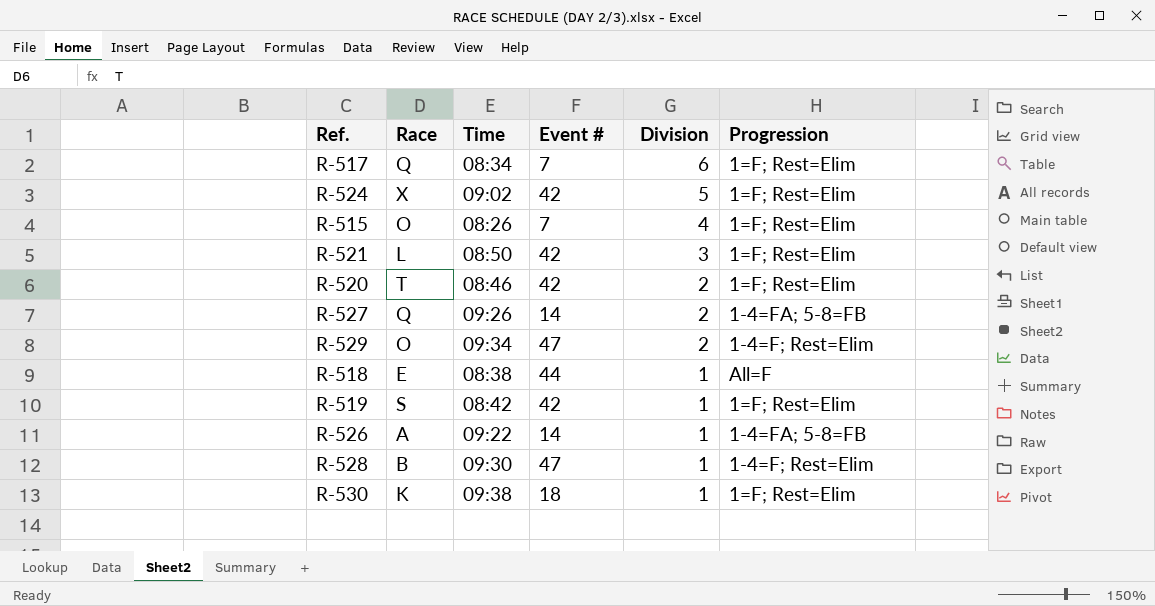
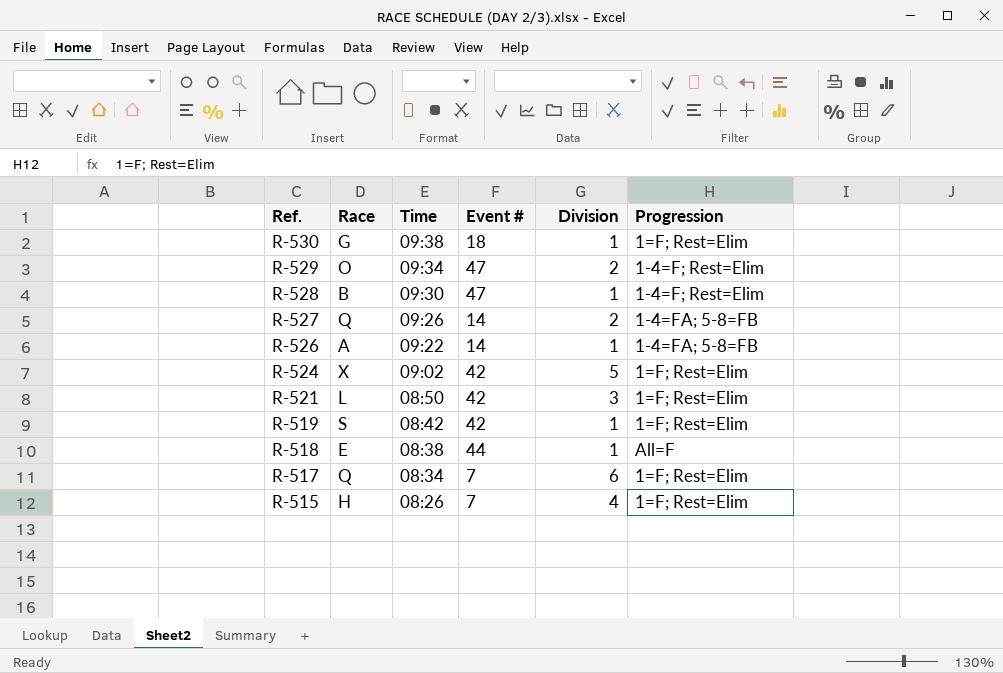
row order: Division descending -> Ref. descending
row R-520: T | 08:46 | 42 | 2 | 1=F; Rest=Elim -> none
R-530 | Race: K -> G
R-515 | Race: O -> H

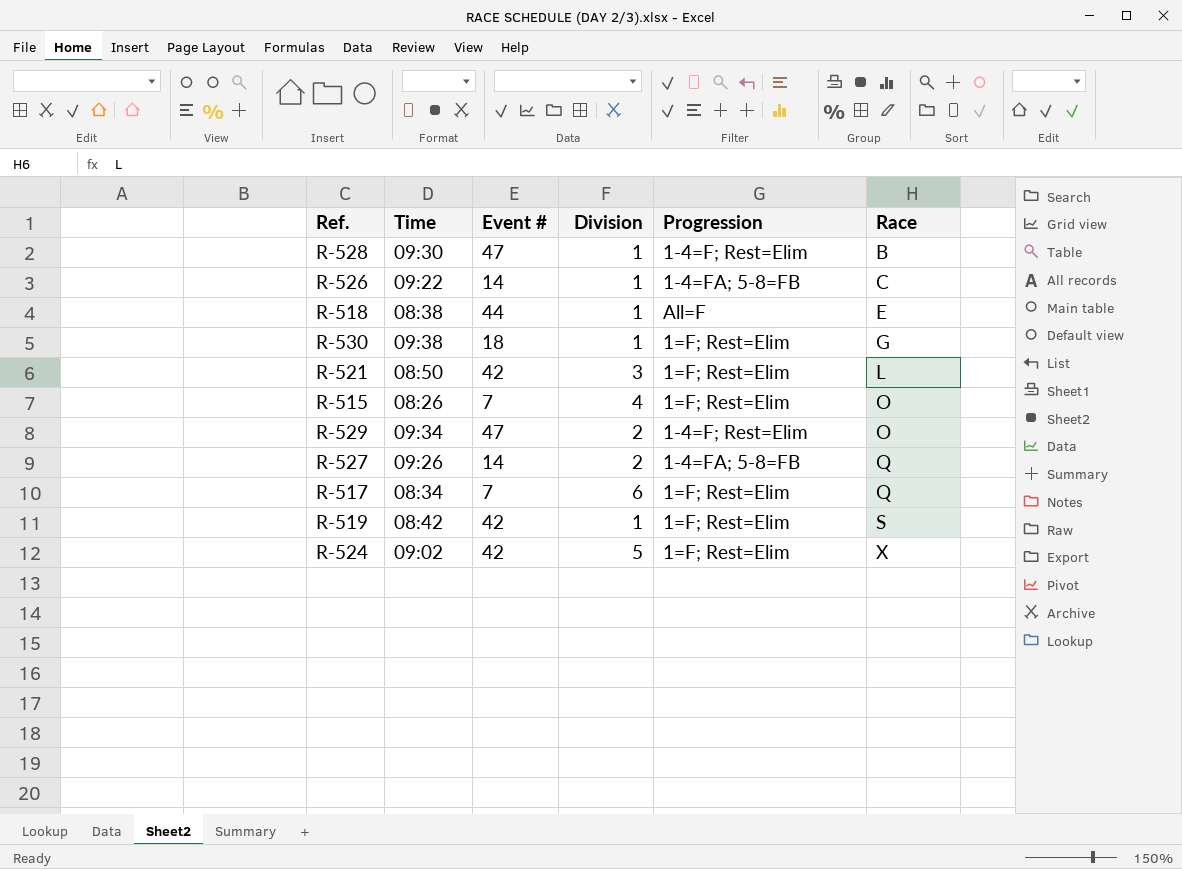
row order: Ref. descending -> Race ascending
column Race | position: 2 -> 6
R-526 | Race: A -> C
R-515 | Race: H -> O

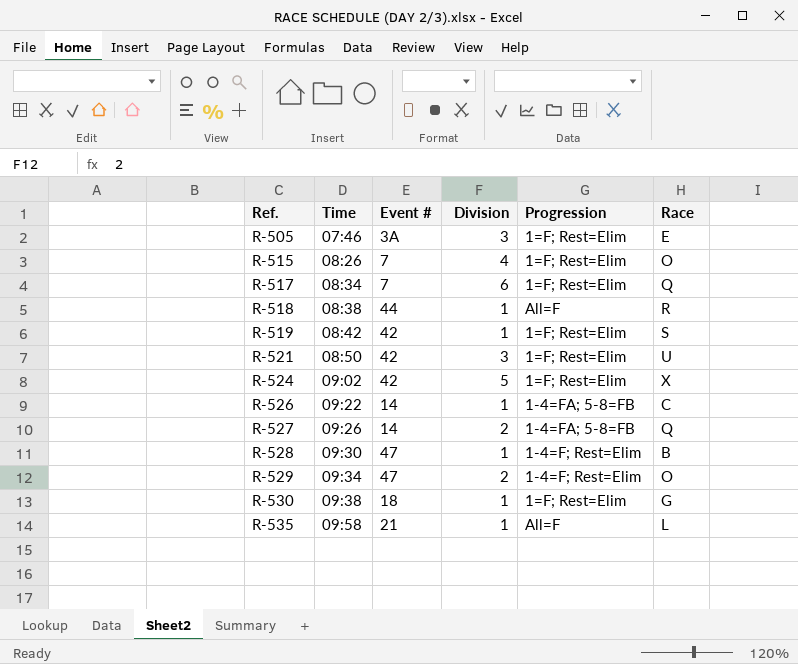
row order: Race ascending -> Ref. ascending
row R-505: none -> 07:46 | 3A | 3 | 1=F; Rest=Elim | E
R-518 | Race: E -> R
R-521 | Race: L -> U
row R-535: none -> 09:58 | 21 | 1 | All=F | L

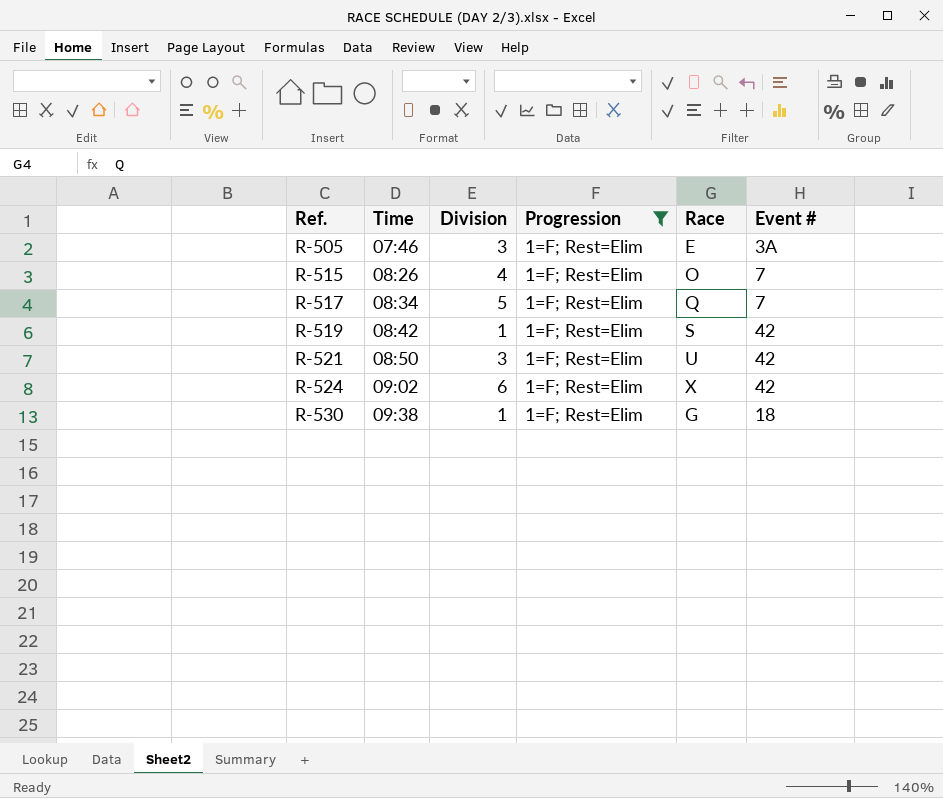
filter: none -> Progression = 1=F; Rest=Elim
column Event # | position: 3 -> 6
R-517 | Division: 6 -> 5
R-524 | Division: 5 -> 6

